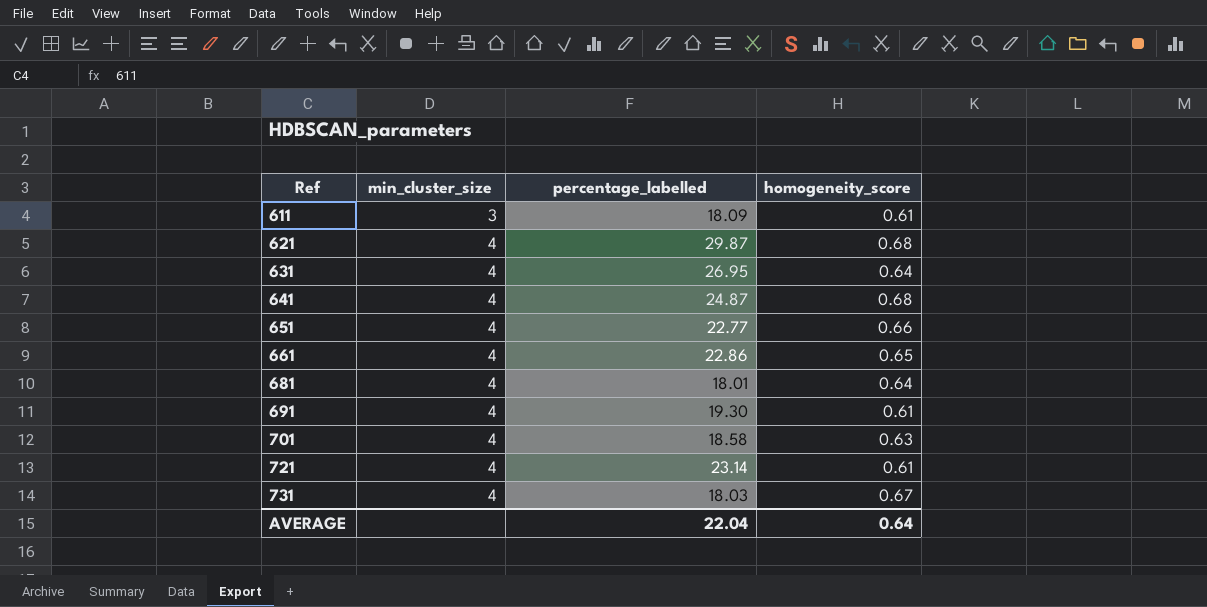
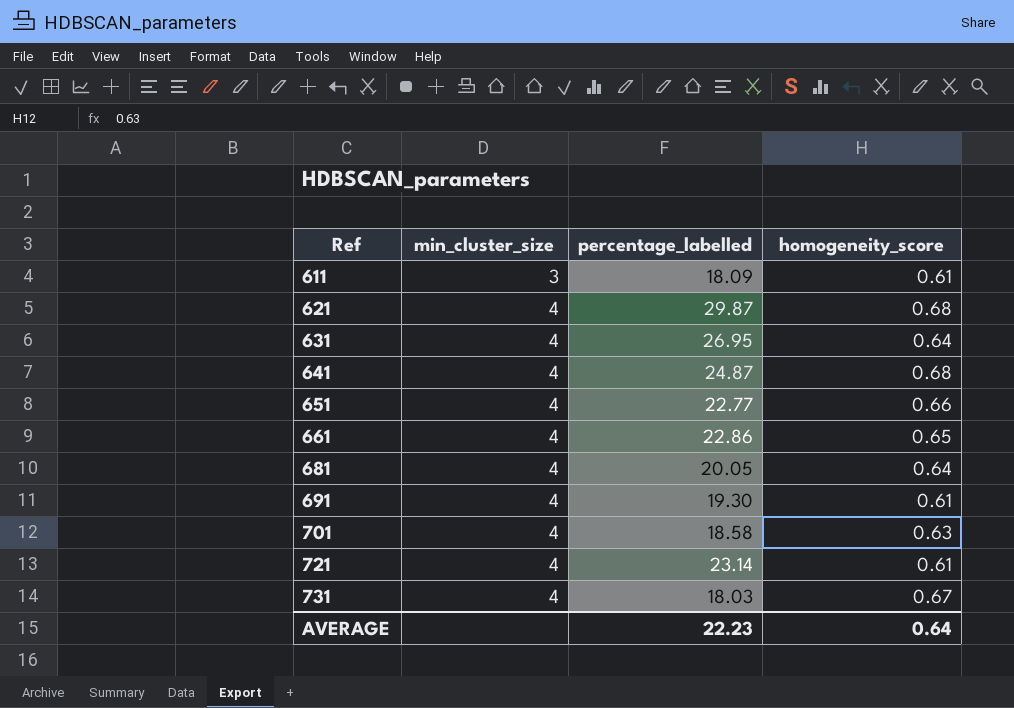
681 | percentage_labelled: 18.01 -> 20.05
AVERAGE | percentage_labelled: 22.04 -> 22.23

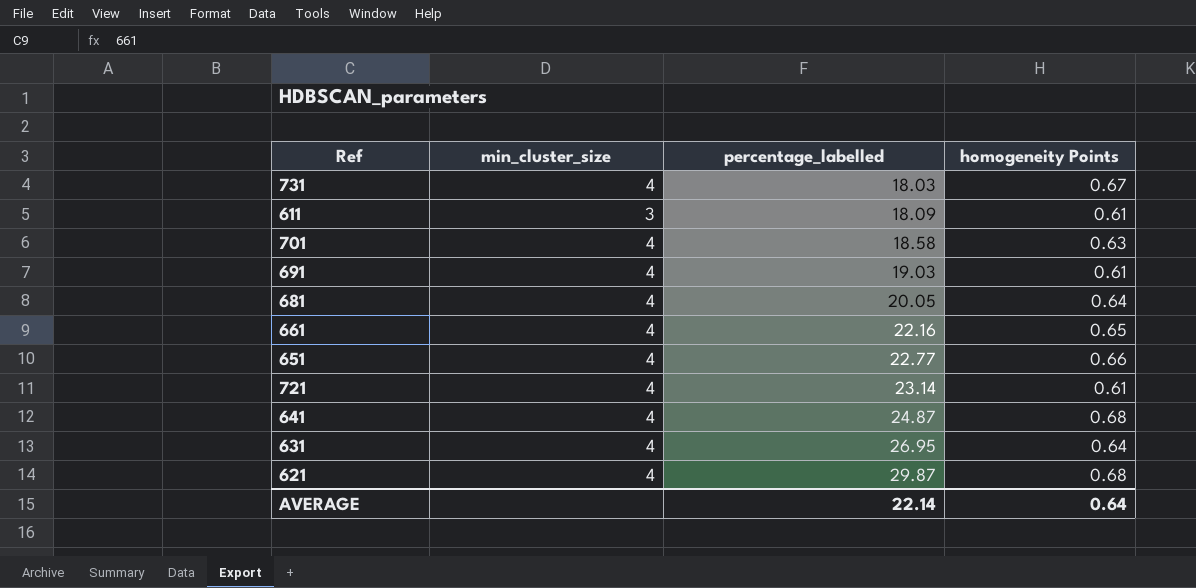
row order: Ref ascending -> percentage_labelled ascending
column name: homogeneity_score -> homogeneity Points
691 | percentage_labelled: 19.30 -> 19.03
661 | percentage_labelled: 22.86 -> 22.16
AVERAGE | percentage_labelled: 22.23 -> 22.14

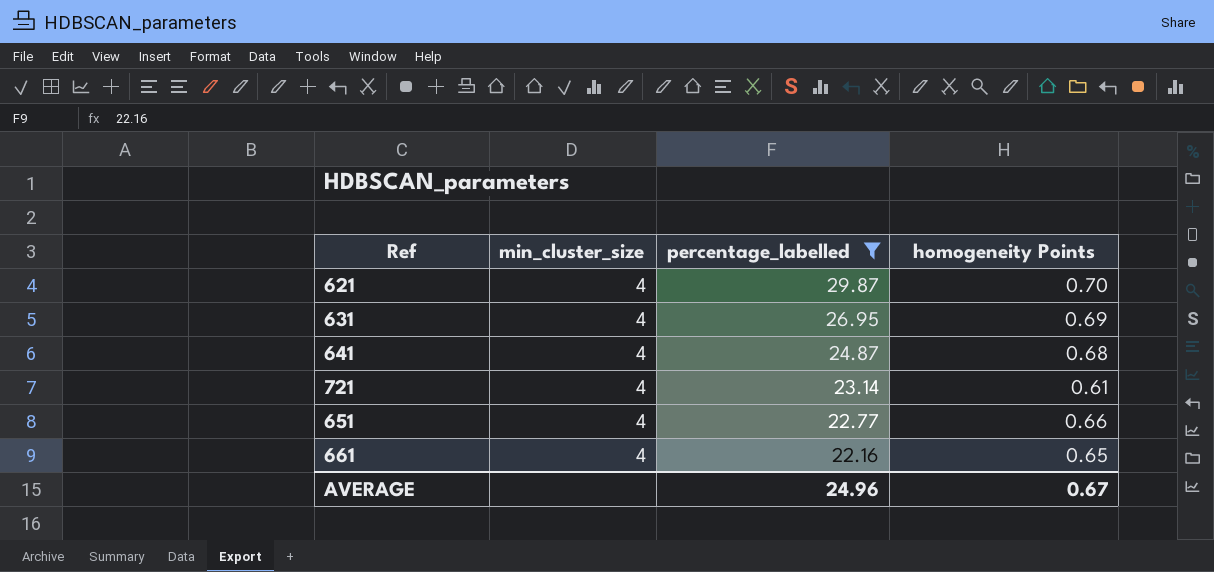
filter: none -> percentage_labelled >= 22.16
row order: percentage_labelled ascending -> percentage_labelled descending
621 | homogeneity Points: 0.68 -> 0.70
631 | homogeneity Points: 0.64 -> 0.69
AVERAGE | percentage_labelled: 22.14 -> 24.96
AVERAGE | homogeneity Points: 0.64 -> 0.67

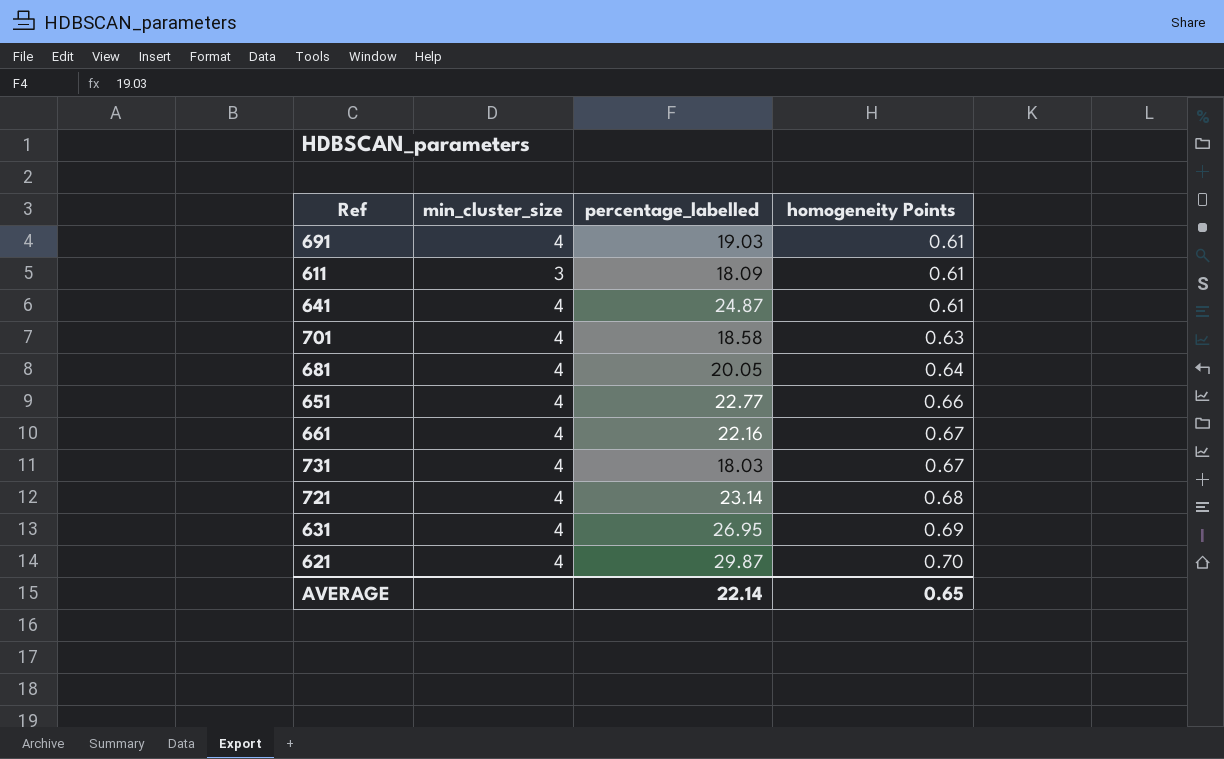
filter: percentage_labelled >= 22.16 -> none
row order: percentage_labelled descending -> homogeneity Points ascending
641 | homogeneity Points: 0.68 -> 0.61
661 | homogeneity Points: 0.65 -> 0.67
721 | homogeneity Points: 0.61 -> 0.68
AVERAGE | percentage_labelled: 24.96 -> 22.14
AVERAGE | homogeneity Points: 0.67 -> 0.65

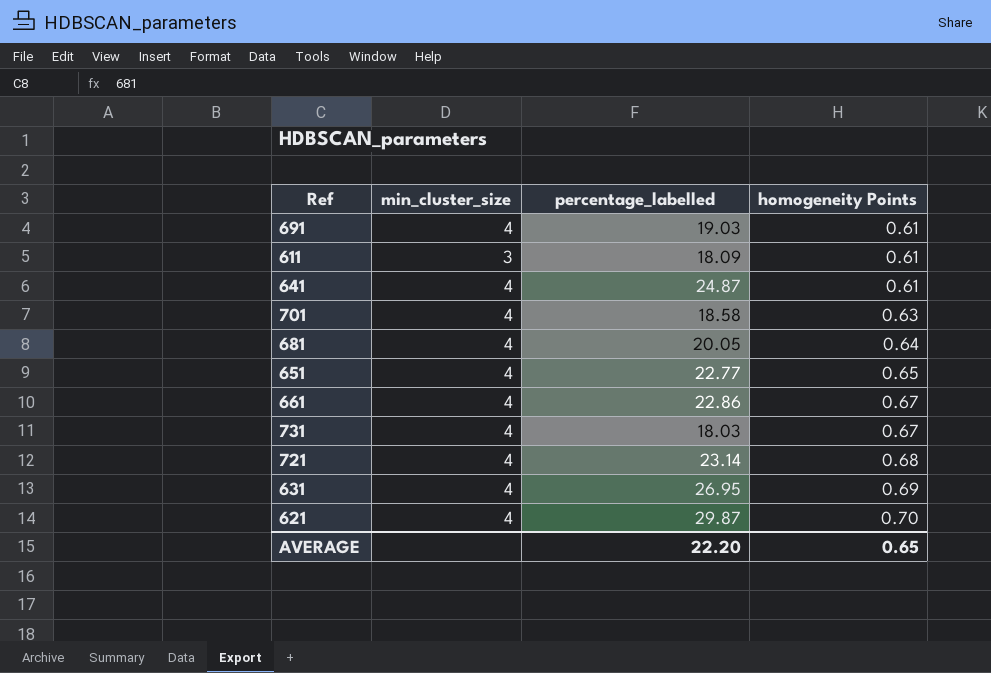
651 | homogeneity Points: 0.66 -> 0.65
661 | percentage_labelled: 22.16 -> 22.86
AVERAGE | percentage_labelled: 22.14 -> 22.20

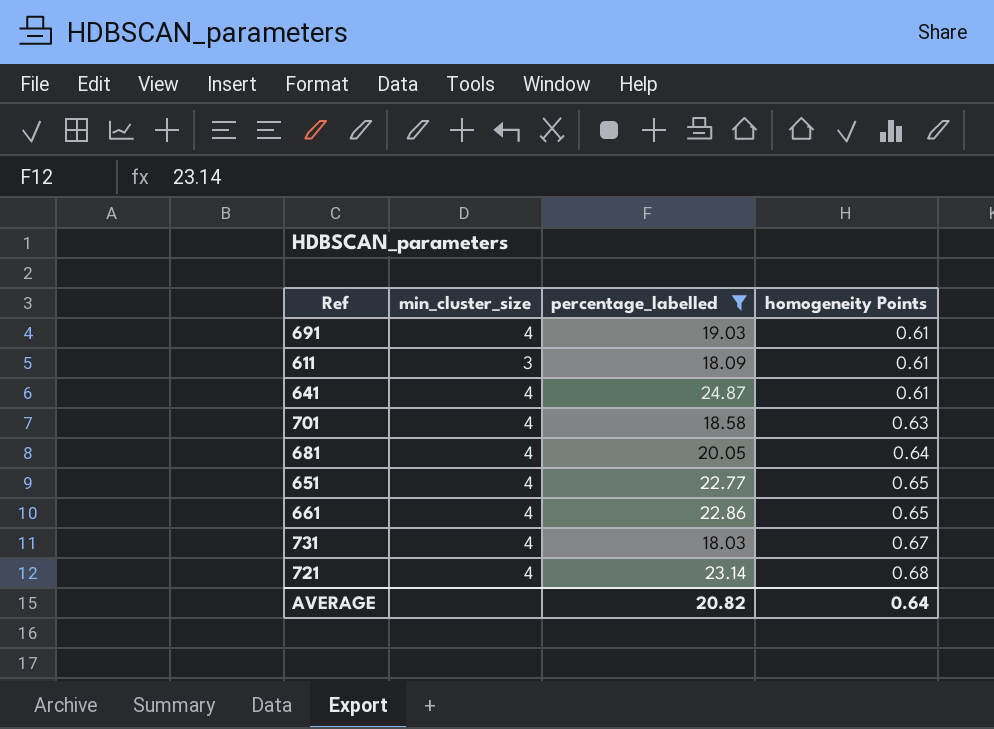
filter: none -> percentage_labelled <= 24.87
661 | homogeneity Points: 0.67 -> 0.65
AVERAGE | percentage_labelled: 22.20 -> 20.82
AVERAGE | homogeneity Points: 0.65 -> 0.64

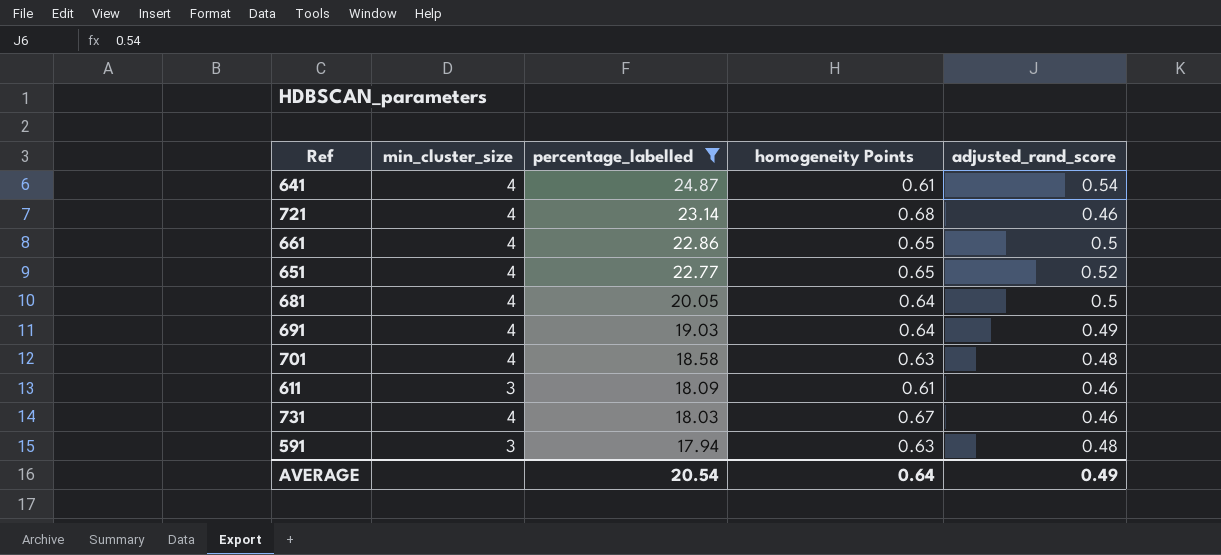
row order: homogeneity Points ascending -> percentage_labelled descending
column adjusted_rand_score | position: none -> 5
691 | homogeneity Points: 0.61 -> 0.64
row 591: none -> 3 | 17.94 | 0.63 | 0.48
AVERAGE | percentage_labelled: 20.82 -> 20.54

